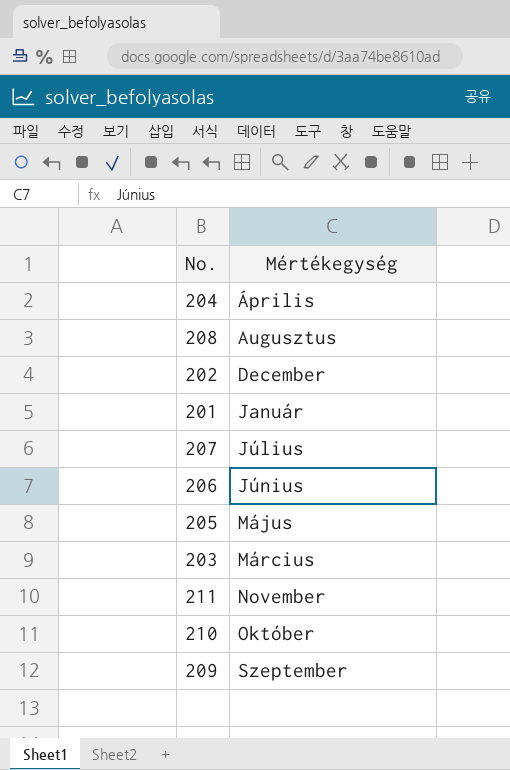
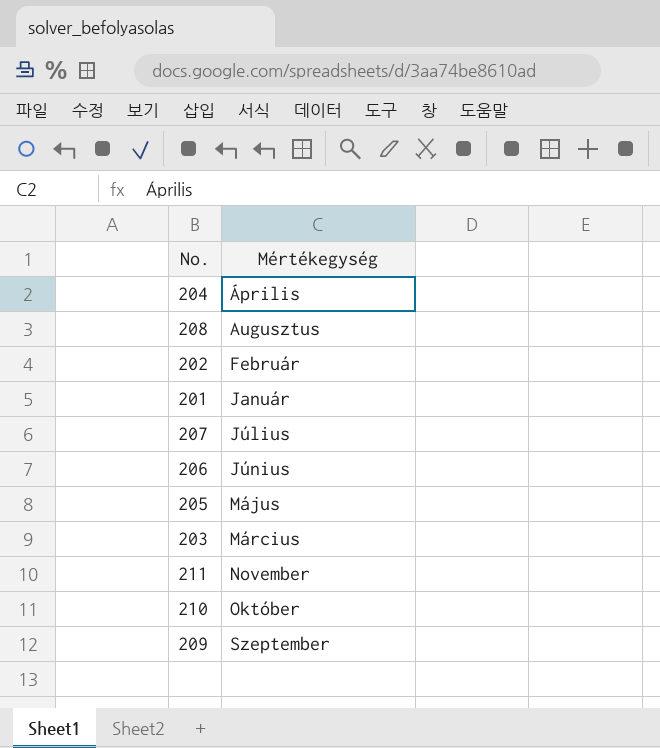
202 | Mértékegység: December -> Február

